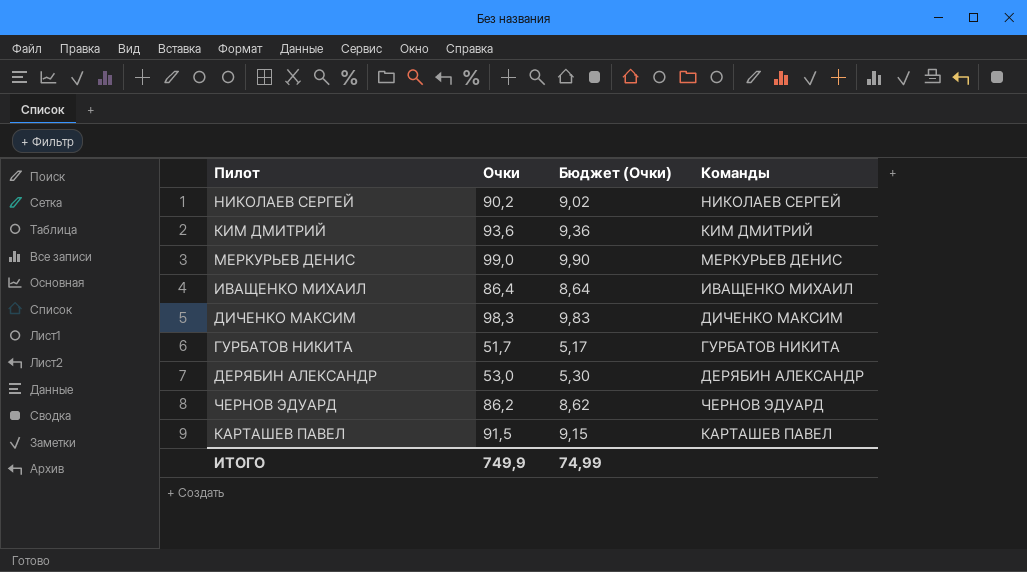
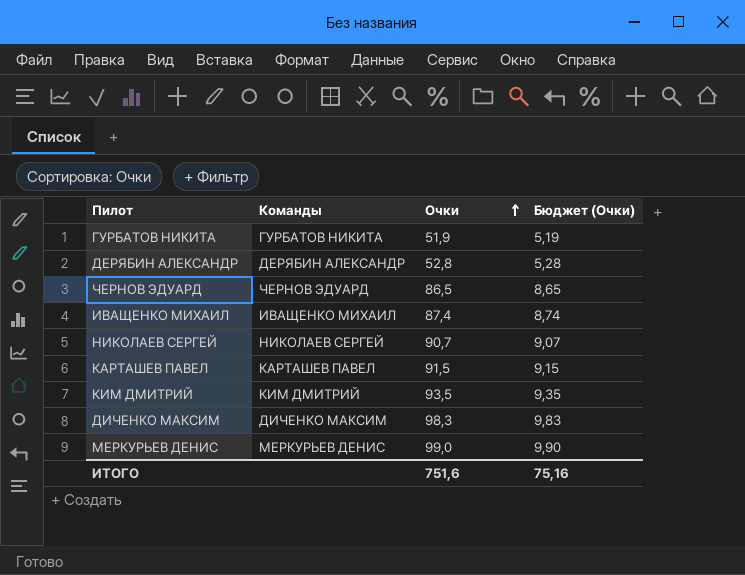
row order: none -> Очки ascending
column Команды | position: 4 -> 2
ГУРБАТОВ НИКИТА | Очки: 51,7 -> 51,9
ГУРБАТОВ НИКИТА | Бюджет (Очки): 5,17 -> 5,19
ДЕРЯБИН АЛЕКСАНДР | Очки: 53,0 -> 52,8
ДЕРЯБИН АЛЕКСАНДР | Бюджет (Очки): 5,30 -> 5,28
ЧЕРНОВ ЭДУАРД | Очки: 86,2 -> 86,5
ЧЕРНОВ ЭДУАРД | Бюджет (Очки): 8,62 -> 8,65
ИВАЩЕНКО МИХАИЛ | Очки: 86,4 -> 87,4
ИВАЩЕНКО МИХАИЛ | Бюджет (Очки): 8,64 -> 8,74
НИКОЛАЕВ СЕРГЕЙ | Очки: 90,2 -> 90,7
НИКОЛАЕВ СЕРГЕЙ | Бюджет (Очки): 9,02 -> 9,07
КИМ ДМИТРИЙ | Очки: 93,6 -> 93,5
КИМ ДМИТРИЙ | Бюджет (Очки): 9,36 -> 9,35
ИТОГО | Очки: 749,9 -> 751,6
ИТОГО | Бюджет (Очки): 74,99 -> 75,16

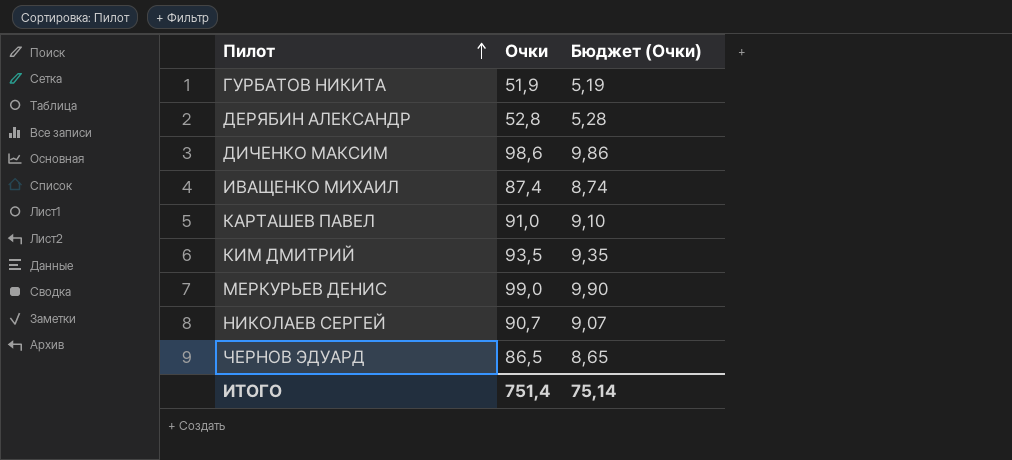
row order: Очки ascending -> Пилот ascending
column Команды | position: 2 -> none
ДИЧЕНКО МАКСИМ | Очки: 98,3 -> 98,6
ДИЧЕНКО МАКСИМ | Бюджет (Очки): 9,83 -> 9,86
КАРТАШЕВ ПАВЕЛ | Очки: 91,5 -> 91,0
КАРТАШЕВ ПАВЕЛ | Бюджет (Очки): 9,15 -> 9,10
ИТОГО | Очки: 751,6 -> 751,4
ИТОГО | Бюджет (Очки): 75,16 -> 75,14

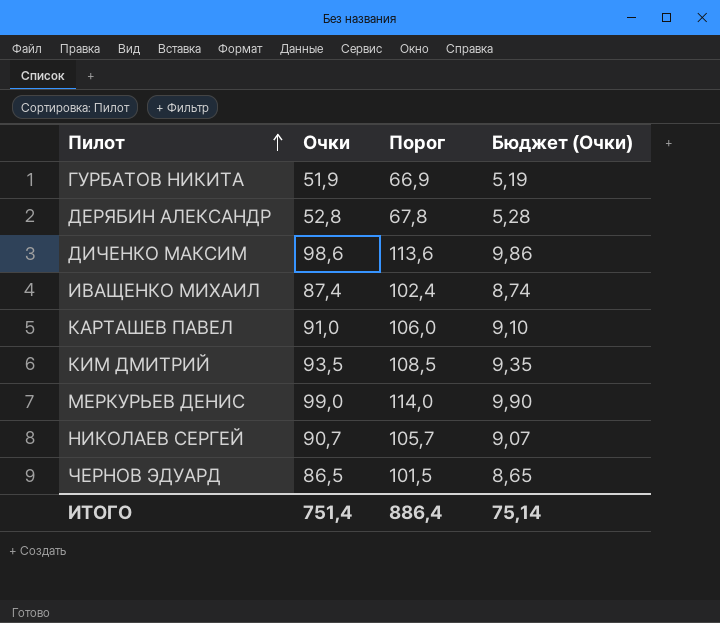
column Порог | formula: none -> [Очки] + 15

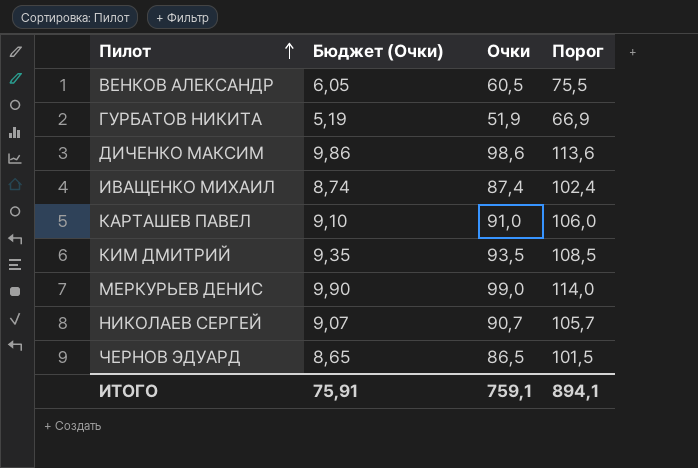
column Бюджет (Очки) | position: 4 -> 2
row ДЕРЯБИН АЛЕКСАНДР: 52,8 | 67,8 | 5,28 -> none
row ВЕНКОВ АЛЕКСАНДР: none -> 6,05 | 60,5 | 75,5
ИТОГО | Бюджет (Очки): 75,14 -> 75,91
ИТОГО | Очки: 751,4 -> 759,1
ИТОГО | Порог: 886,4 -> 894,1

